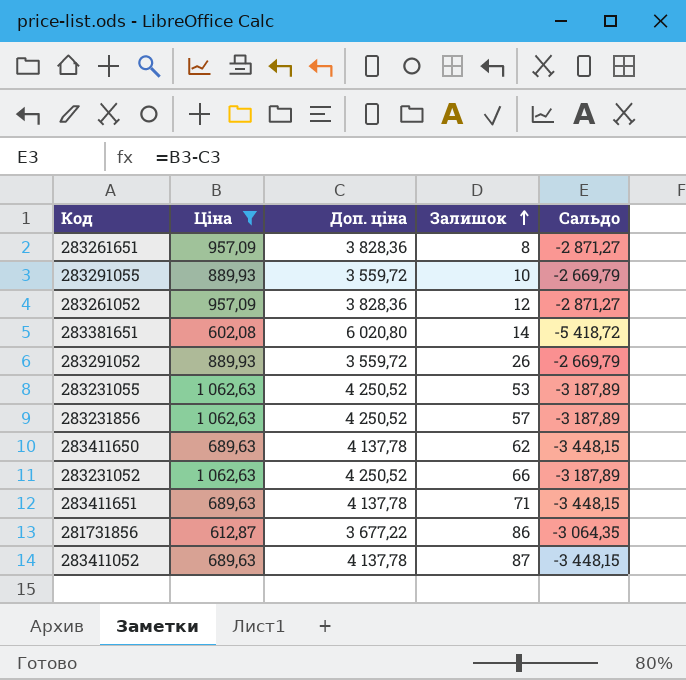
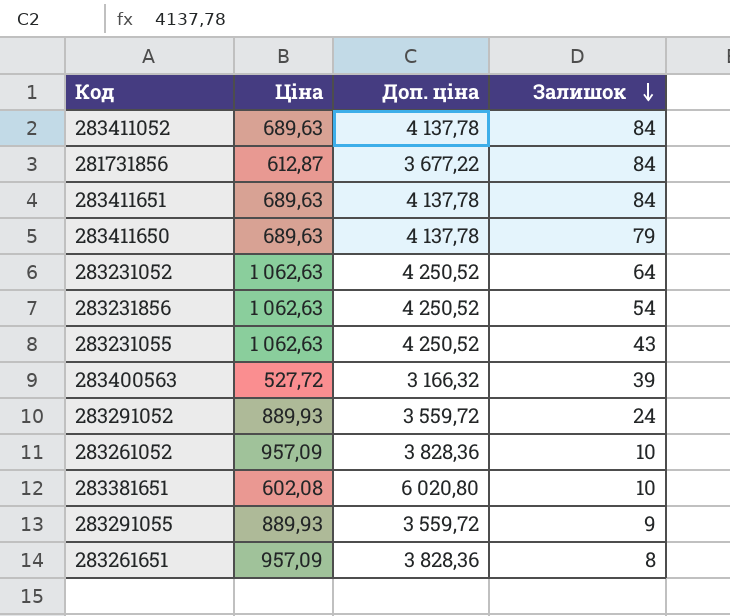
filter: Ціна != 527,72 -> none
row order: Залишок ascending -> Залишок descending
column Сальдо | formula: [Ціна] - [Доп. ціна] -> none
283411052 | Залишок: 87 -> 84
281731856 | Залишок: 86 -> 84
283411651 | Залишок: 71 -> 84
283411650 | Залишок: 62 -> 79
283231052 | Залишок: 66 -> 64
283231856 | Залишок: 57 -> 54
283231055 | Залишок: 53 -> 43
283291052 | Залишок: 26 -> 24
283261052 | Залишок: 12 -> 10
283381651 | Залишок: 14 -> 10
283291055 | Залишок: 10 -> 9

